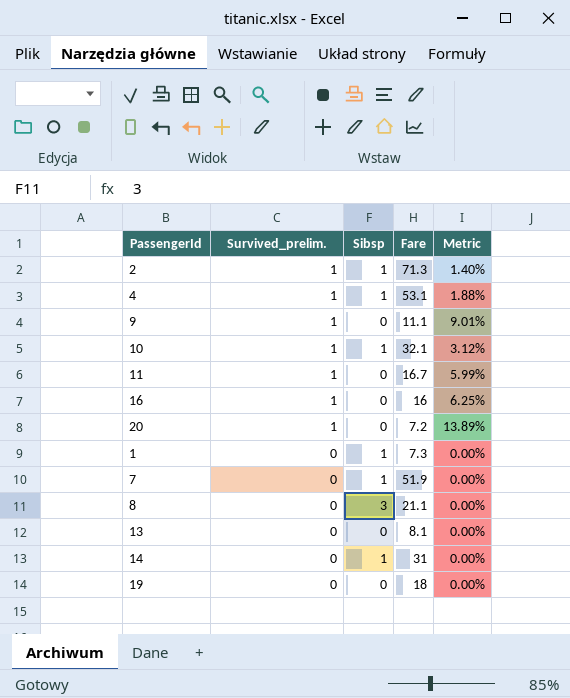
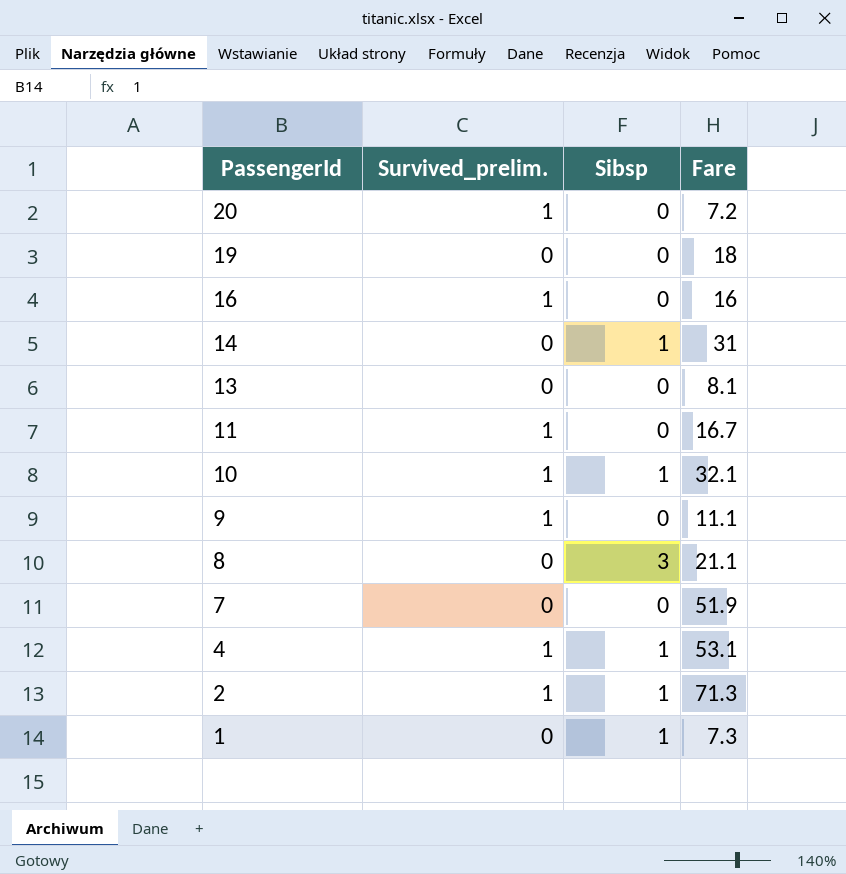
row order: Survived_prelim. descending -> PassengerId descending
column Metric | formula: [Survived_prelim.] / [Fare] -> none
7 | Sibsp: 1 -> 0

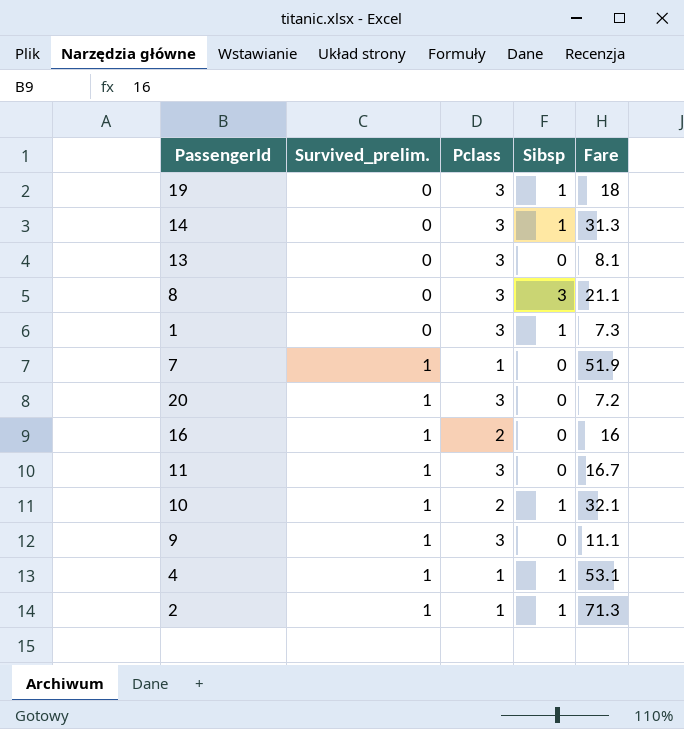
row order: PassengerId descending -> Survived_prelim. ascending
column Pclass | position: none -> 3
19 | Sibsp: 0 -> 1
14 | Fare: 31 -> 31.3
7 | Survived_prelim.: 0 -> 1

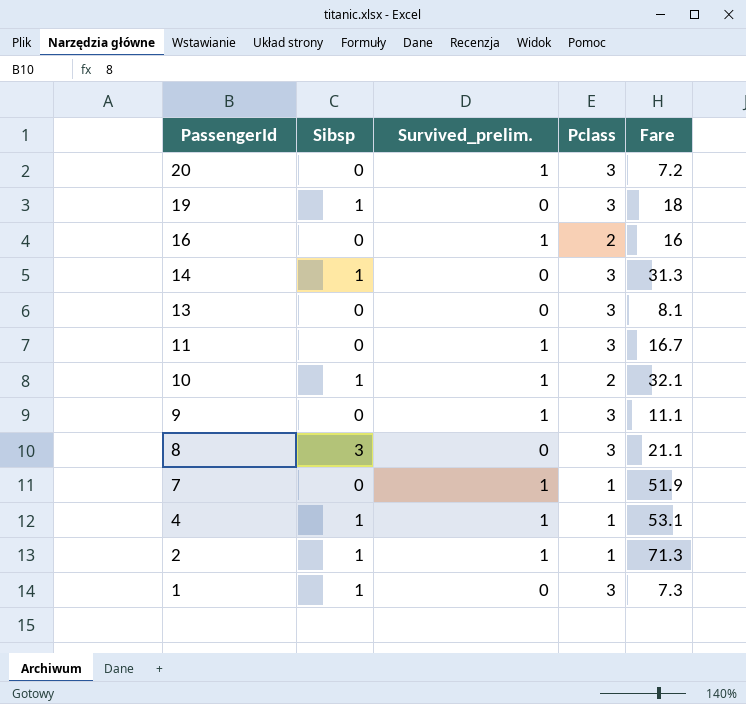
row order: Survived_prelim. ascending -> PassengerId descending
column Sibsp | position: 4 -> 2

